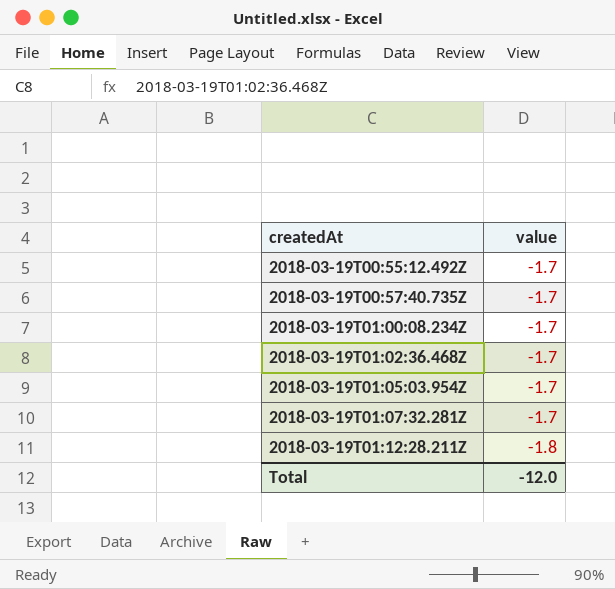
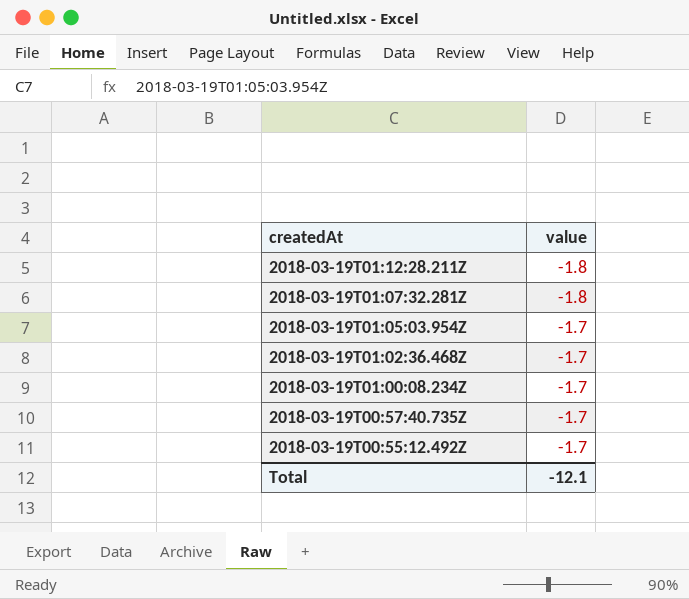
row order: createdAt ascending -> createdAt descending
2018-03-19T01:07:32.281Z | value: -1.7 -> -1.8
Total | value: -12.0 -> -12.1

